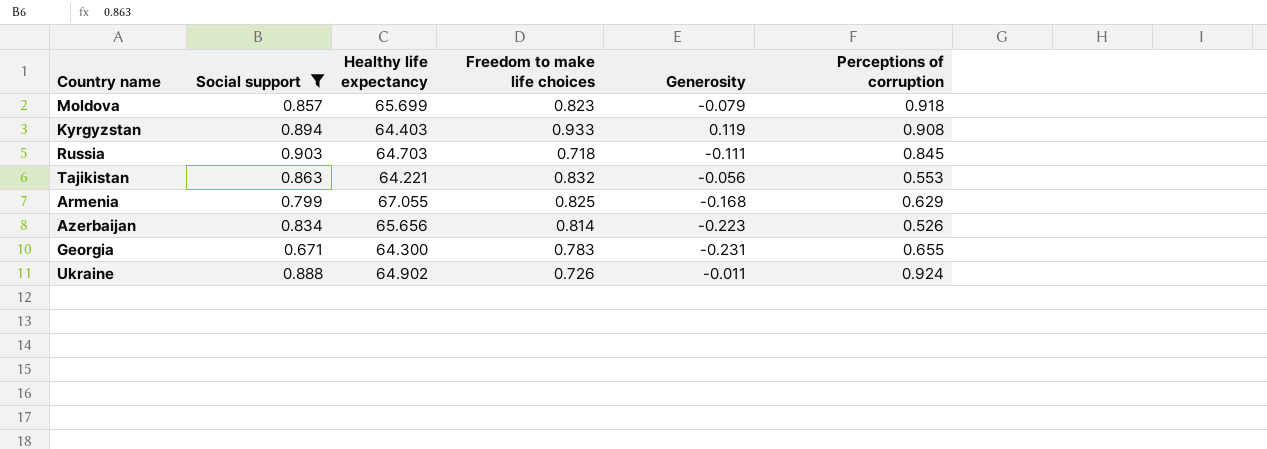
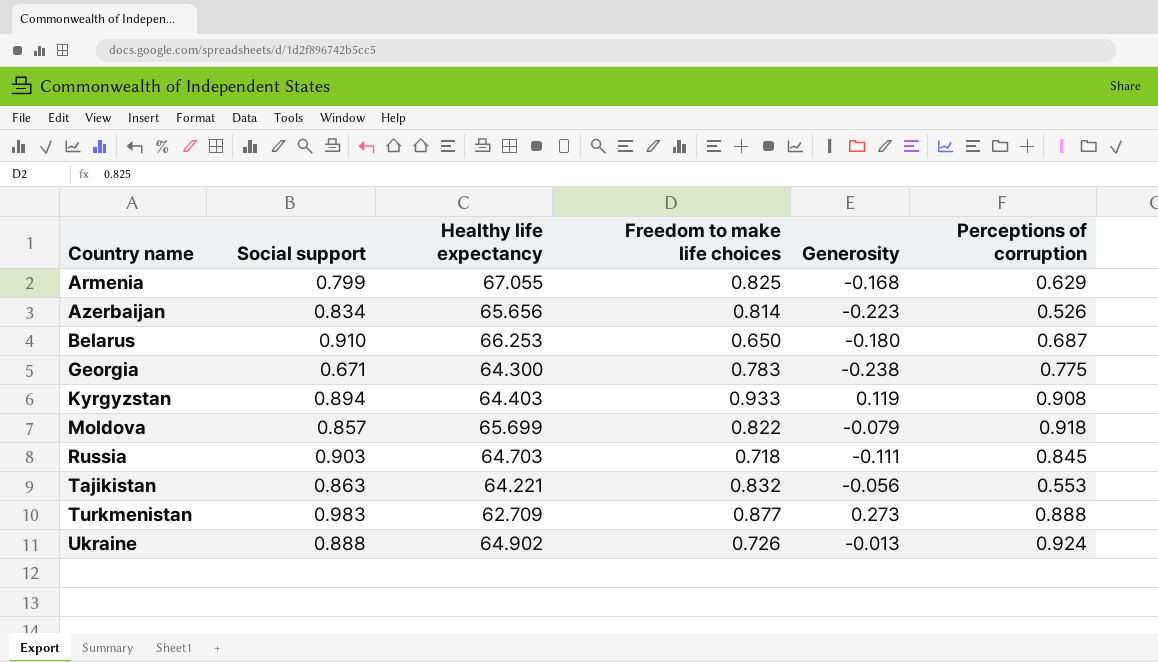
filter: Social support <= 0.903 -> none
row order: none -> Country name ascending
Georgia | Generosity: -0.231 -> -0.238
Georgia | Perceptions of corruption: 0.655 -> 0.775
Moldova | Freedom to make life choices: 0.823 -> 0.822
Ukraine | Generosity: -0.011 -> -0.013

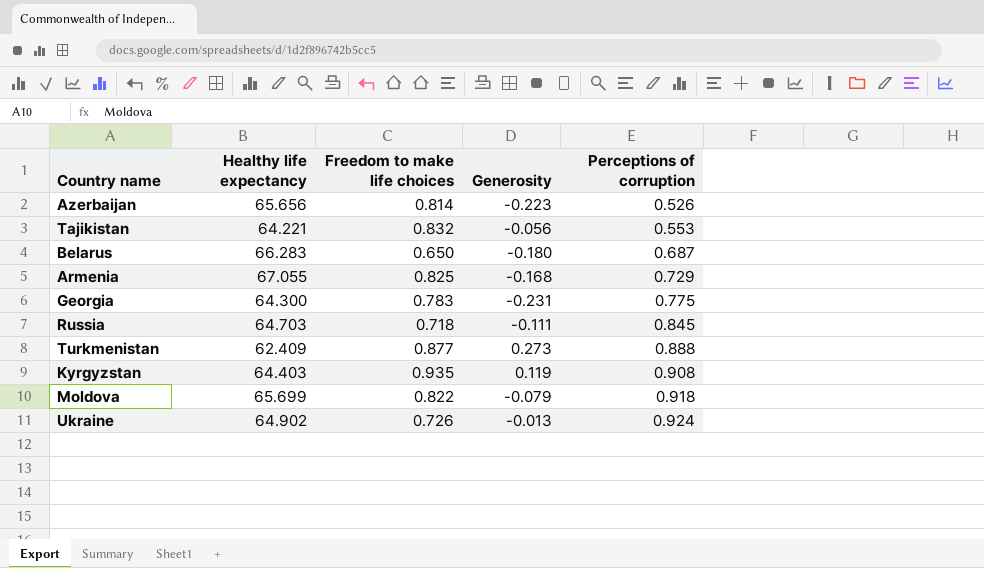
row order: Country name ascending -> Perceptions of corruption ascending
column Social support | position: 2 -> none
Belarus | Healthy life expectancy: 66.253 -> 66.283
Armenia | Perceptions of corruption: 0.629 -> 0.729
Georgia | Generosity: -0.238 -> -0.231
Turkmenistan | Healthy life expectancy: 62.709 -> 62.409
Kyrgyzstan | Freedom to make life choices: 0.933 -> 0.935

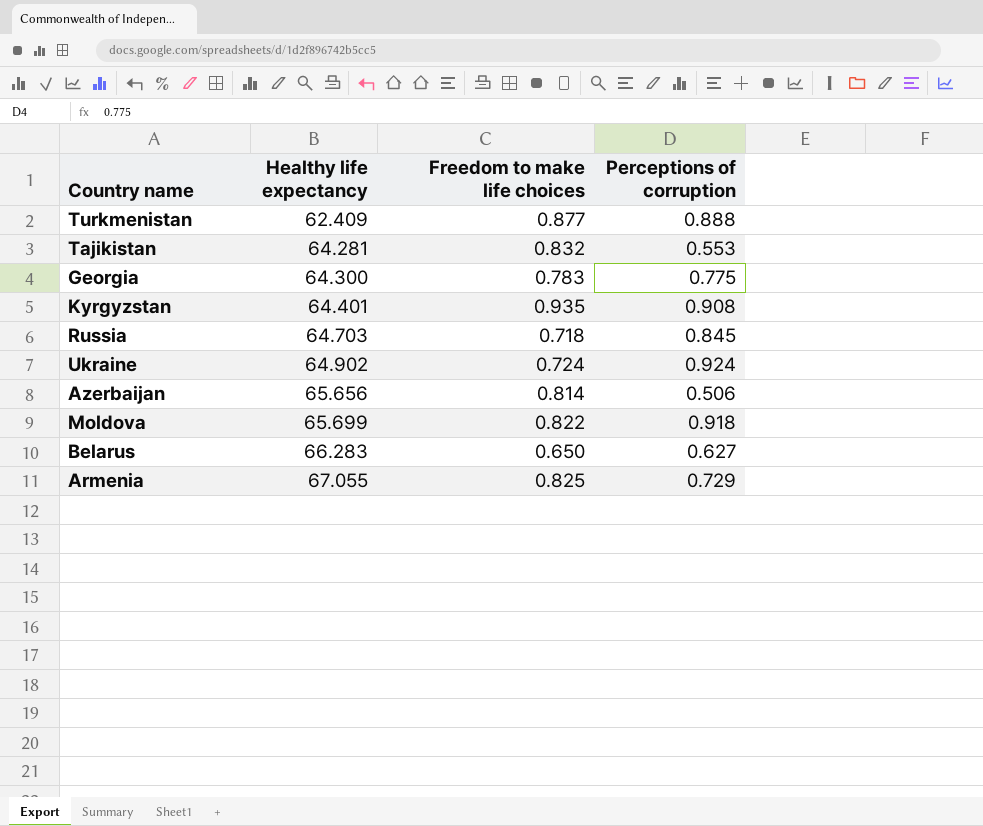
row order: Perceptions of corruption ascending -> Healthy life expectancy ascending
column Generosity | position: 4 -> none
Tajikistan | Healthy life expectancy: 64.221 -> 64.281
Kyrgyzstan | Healthy life expectancy: 64.403 -> 64.401
Ukraine | Freedom to make life choices: 0.726 -> 0.724
Azerbaijan | Perceptions of corruption: 0.526 -> 0.506
Belarus | Perceptions of corruption: 0.687 -> 0.627

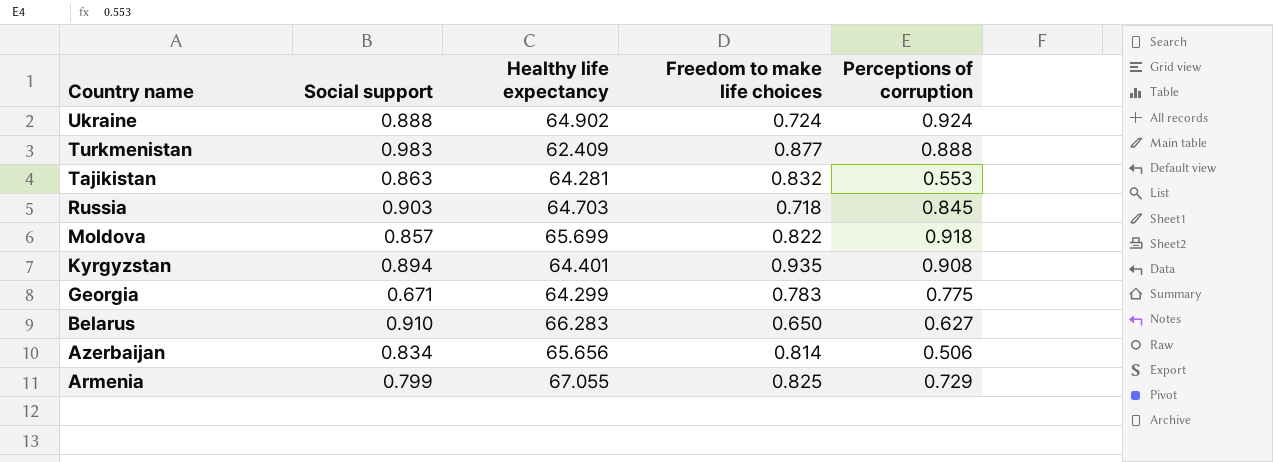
row order: Healthy life expectancy ascending -> Country name descending
column Social support | position: none -> 2
Georgia | Healthy life expectancy: 64.300 -> 64.299

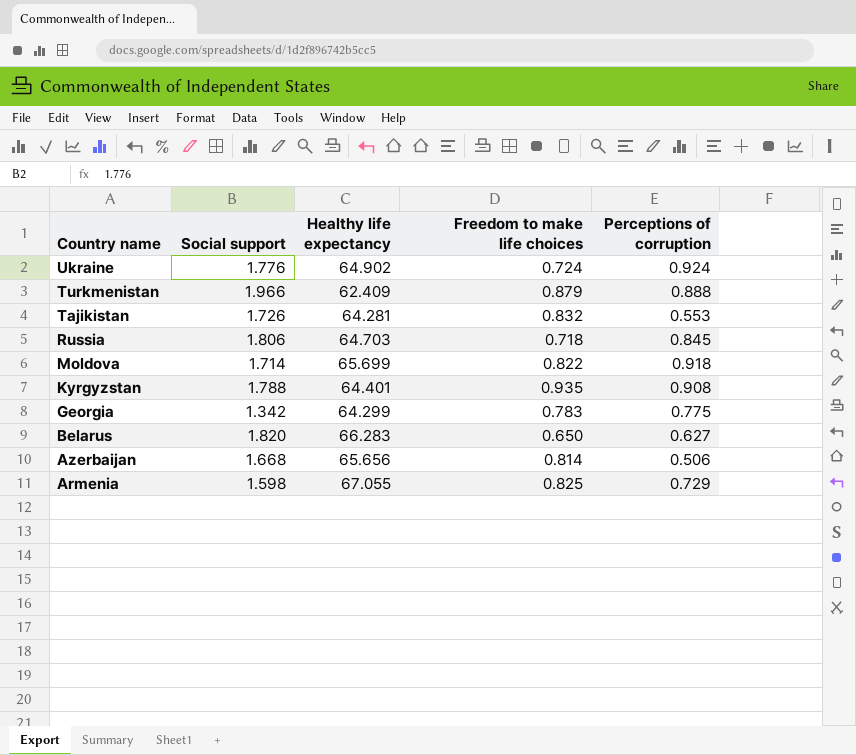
Ukraine | Social support: 0.888 -> 1.776
Turkmenistan | Social support: 0.983 -> 1.966
Turkmenistan | Freedom to make life choices: 0.877 -> 0.879
Tajikistan | Social support: 0.863 -> 1.726
Russia | Social support: 0.903 -> 1.806
Moldova | Social support: 0.857 -> 1.714
Kyrgyzstan | Social support: 0.894 -> 1.788
Georgia | Social support: 0.671 -> 1.342
Belarus | Social support: 0.910 -> 1.820
Azerbaijan | Social support: 0.834 -> 1.668
Armenia | Social support: 0.799 -> 1.598

